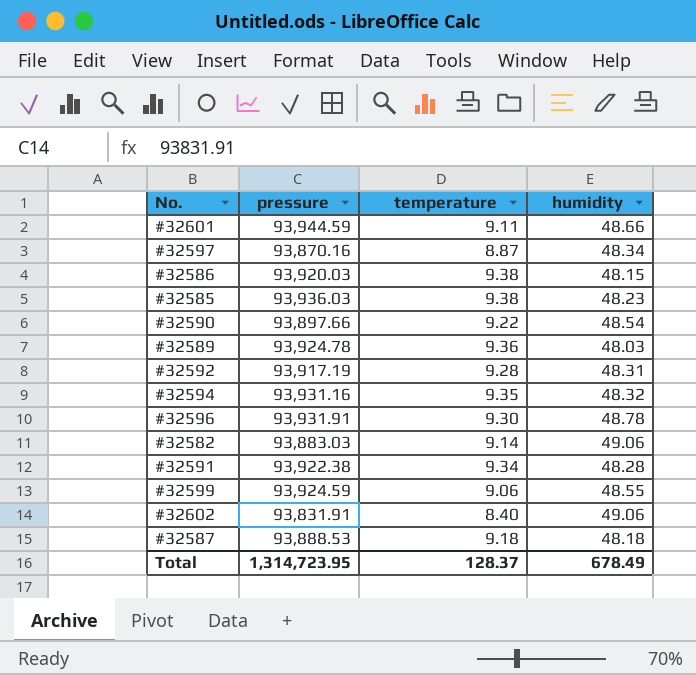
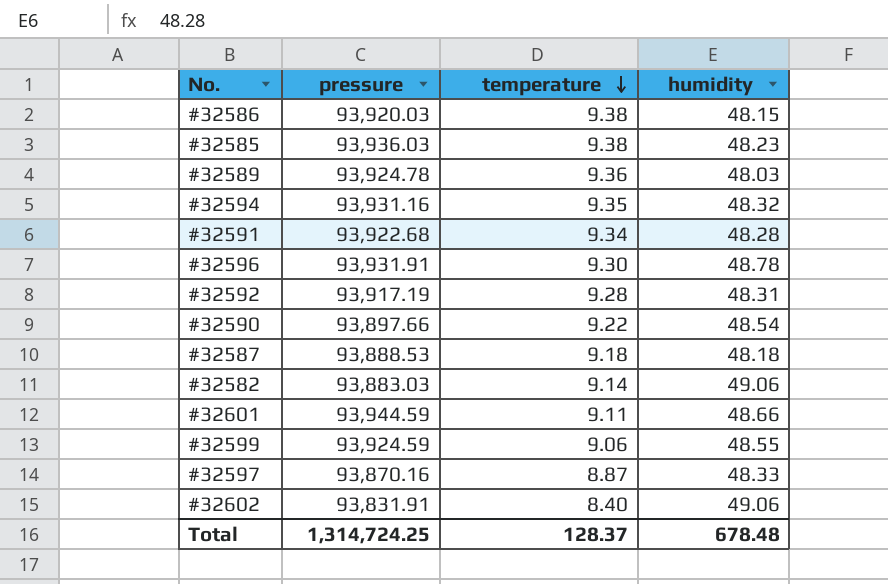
row order: none -> temperature descending
#32591 | pressure: 93,922.38 -> 93,922.68
#32597 | humidity: 48.34 -> 48.33
Total | pressure: 1,314,723.95 -> 1,314,724.25
Total | humidity: 678.49 -> 678.48

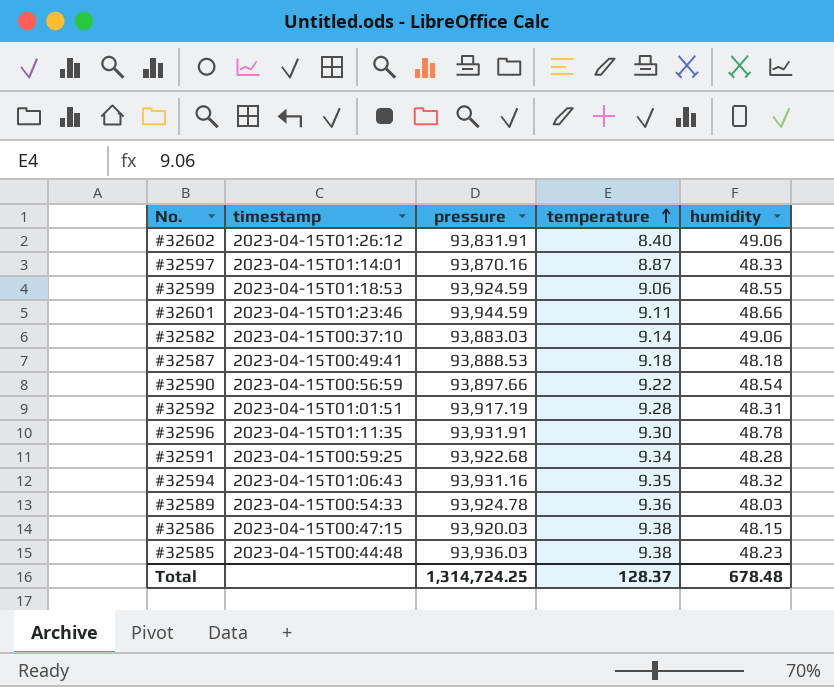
row order: temperature descending -> temperature ascending
column timestamp | position: none -> 2

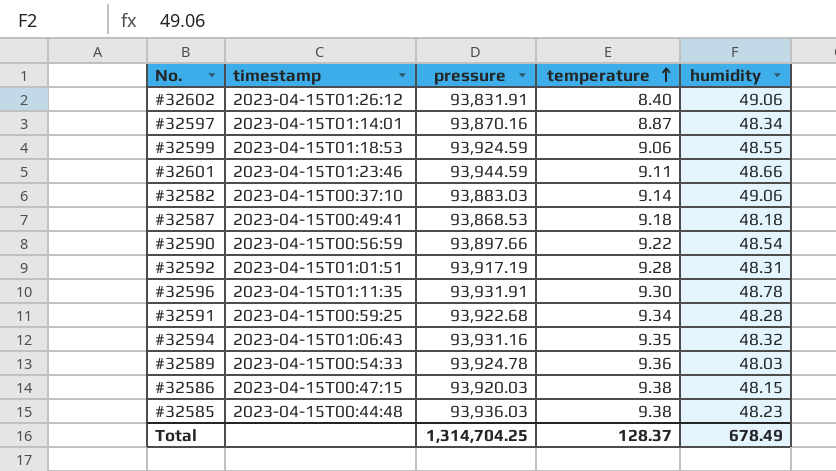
#32597 | humidity: 48.33 -> 48.34
#32587 | pressure: 93,888.53 -> 93,868.53
Total | pressure: 1,314,724.25 -> 1,314,704.25
Total | humidity: 678.48 -> 678.49

